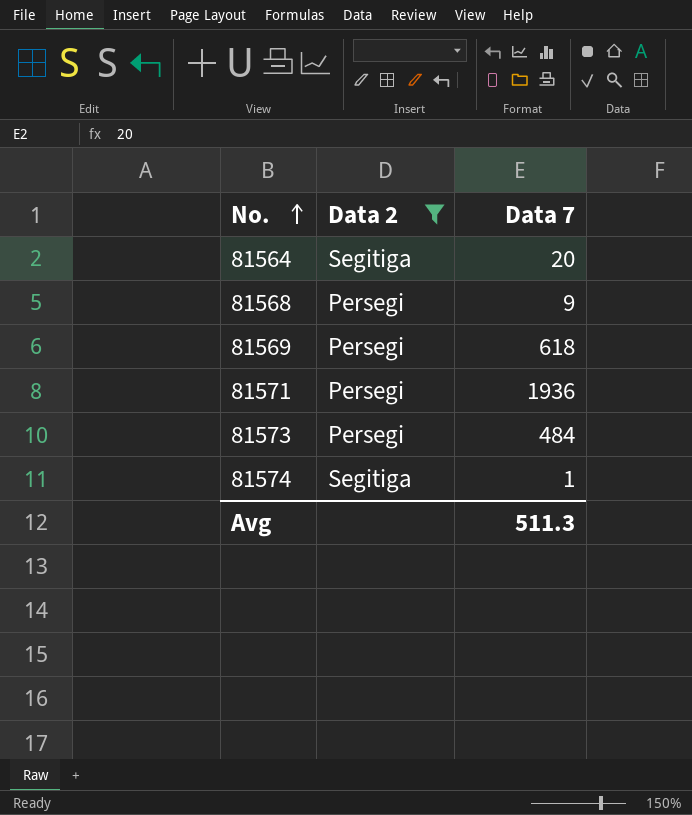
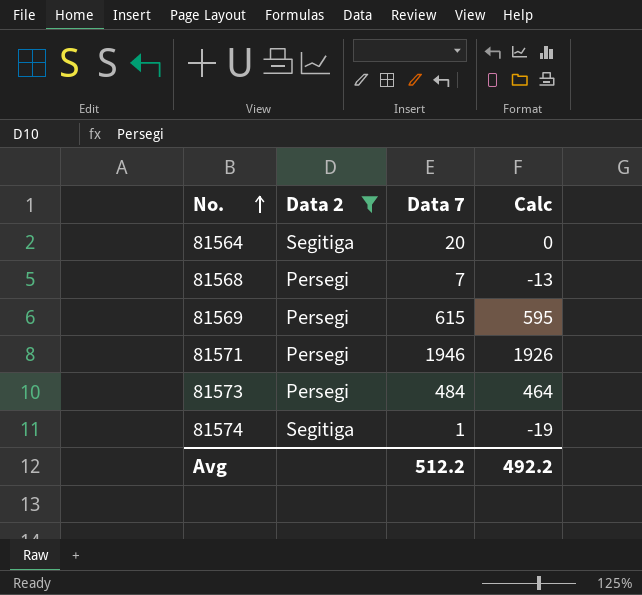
column Calc | formula: none -> [Data 7] - 20
81568 | Data 7: 9 -> 7
81569 | Data 7: 618 -> 615
81571 | Data 7: 1936 -> 1946
Avg | Data 7: 511.3 -> 512.2

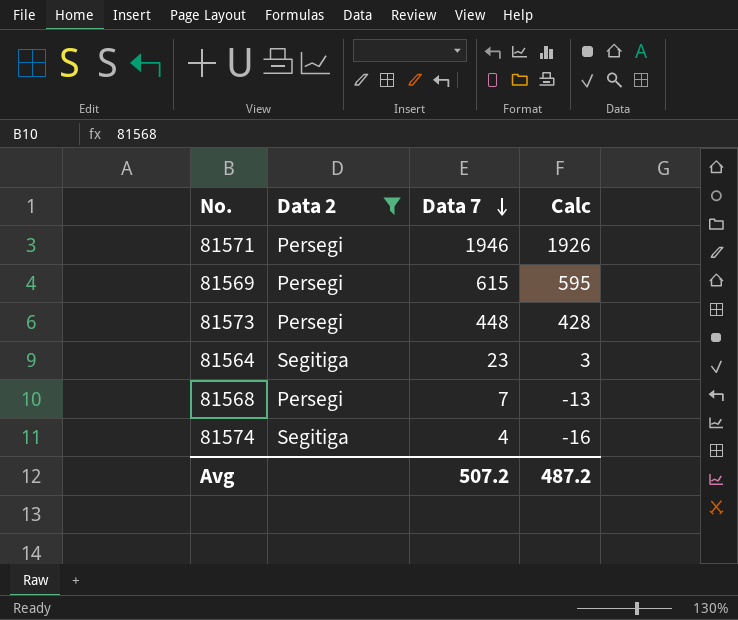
row order: No. ascending -> Data 7 descending
81573 | Data 7: 484 -> 448
81573 | Calc: 464 -> 428
81564 | Data 7: 20 -> 23
81564 | Calc: 0 -> 3
81574 | Data 7: 1 -> 4
81574 | Calc: -19 -> -16
Avg | Data 7: 512.2 -> 507.2
Avg | Calc: 492.2 -> 487.2

